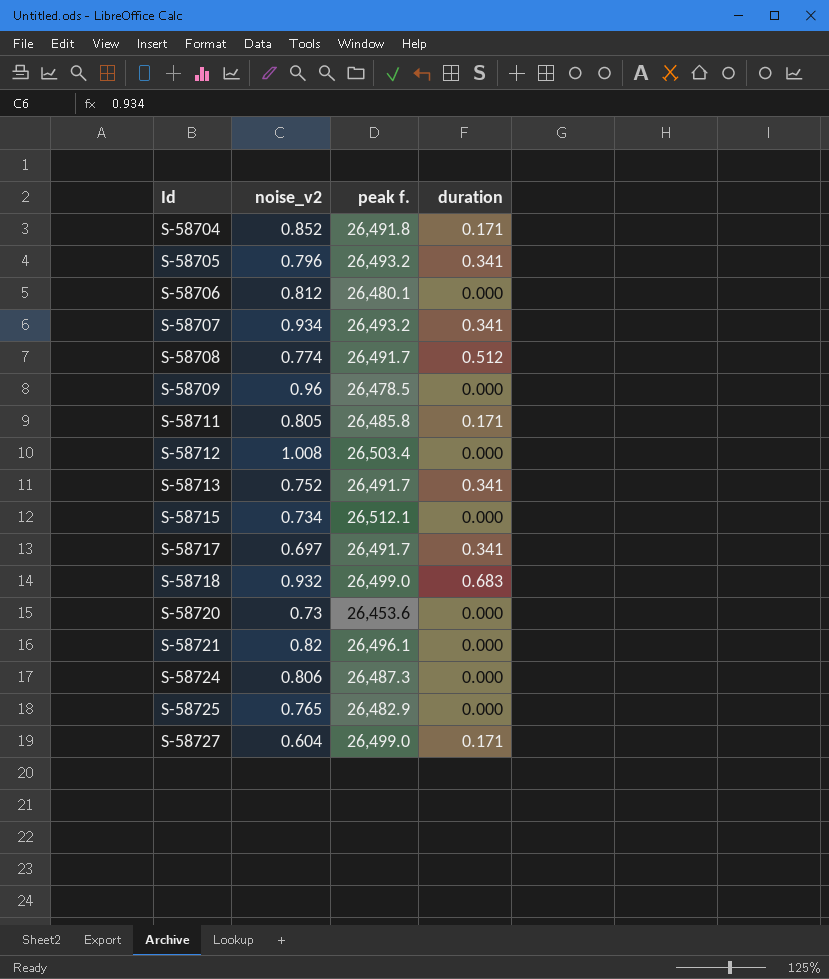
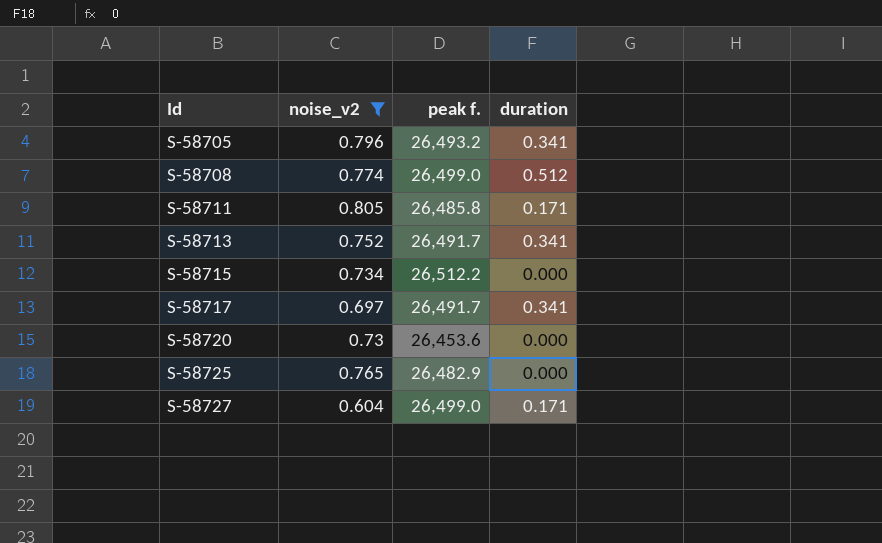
filter: none -> noise_v2 <= 0.805
S-58708 | peak f.: 26,491.7 -> 26,499.0
S-58715 | peak f.: 26,512.1 -> 26,512.2

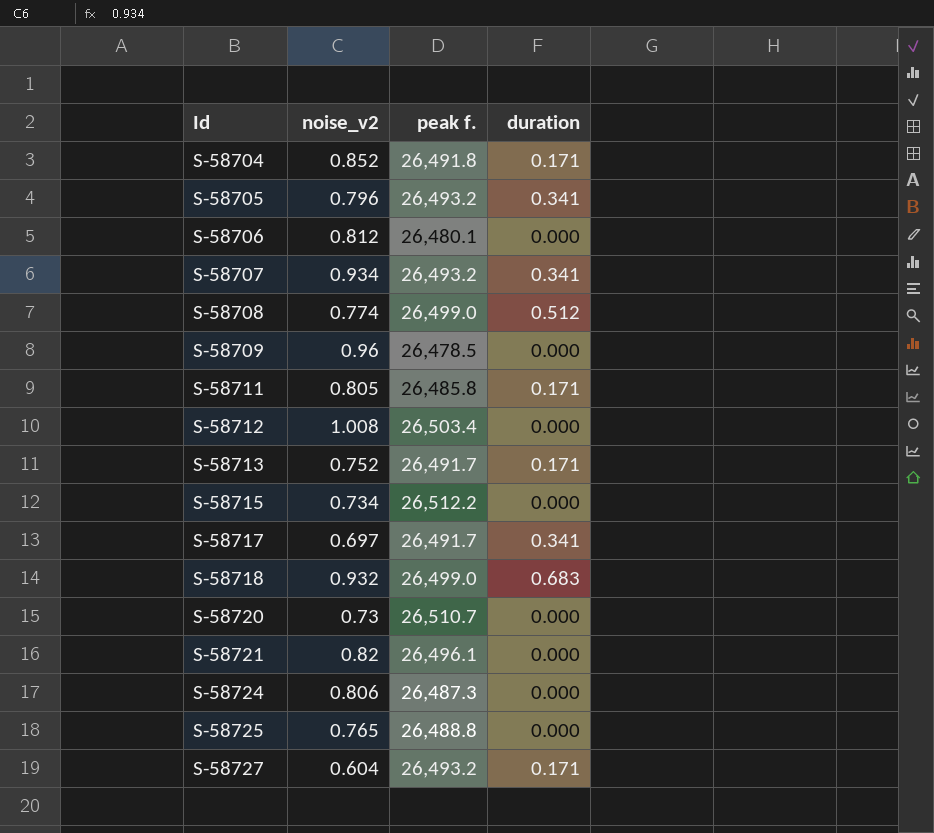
filter: noise_v2 <= 0.805 -> none
S-58713 | duration: 0.341 -> 0.171
S-58720 | peak f.: 26,453.6 -> 26,510.7
S-58725 | peak f.: 26,482.9 -> 26,488.8
S-58727 | peak f.: 26,499.0 -> 26,493.2

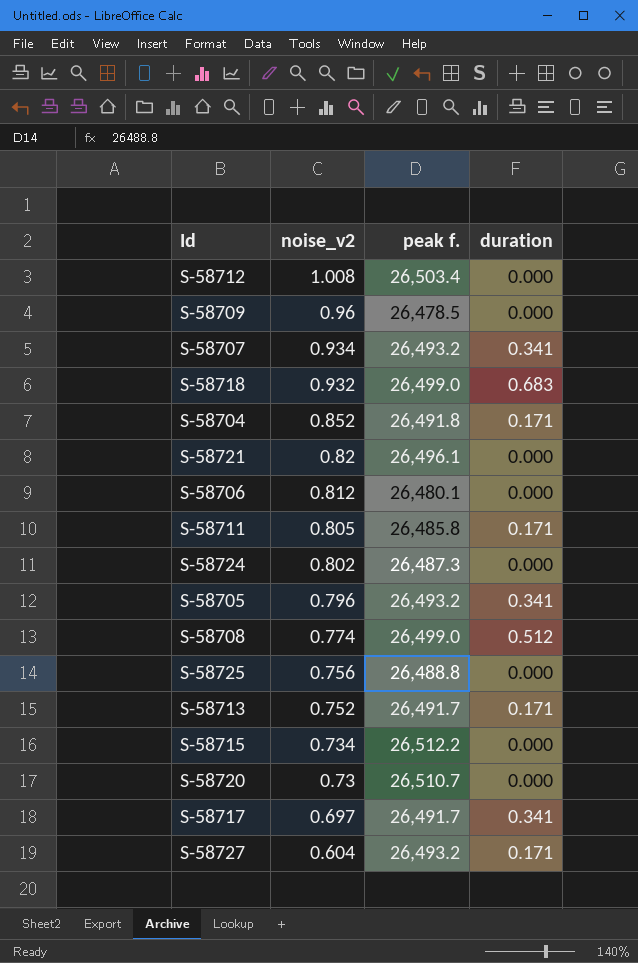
row order: Id ascending -> noise_v2 descending
S-58724 | noise_v2: 0.806 -> 0.802
S-58725 | noise_v2: 0.765 -> 0.756

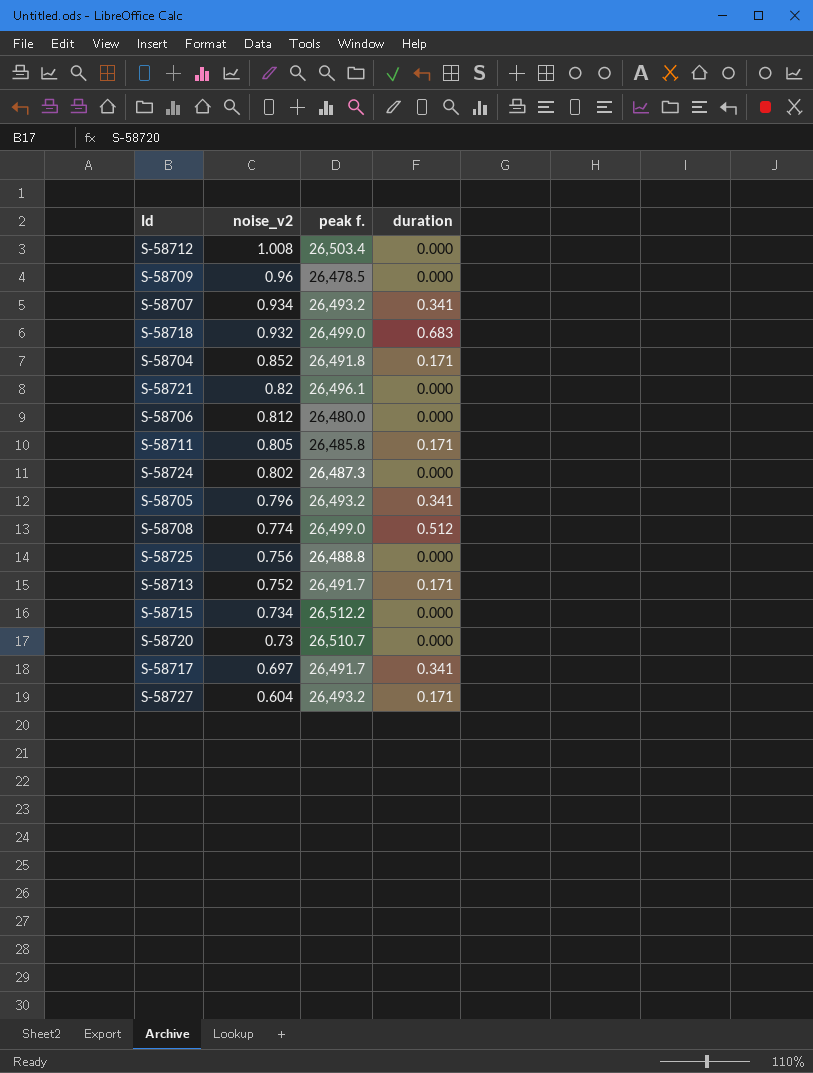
S-58706 | peak f.: 26,480.1 -> 26,480.0

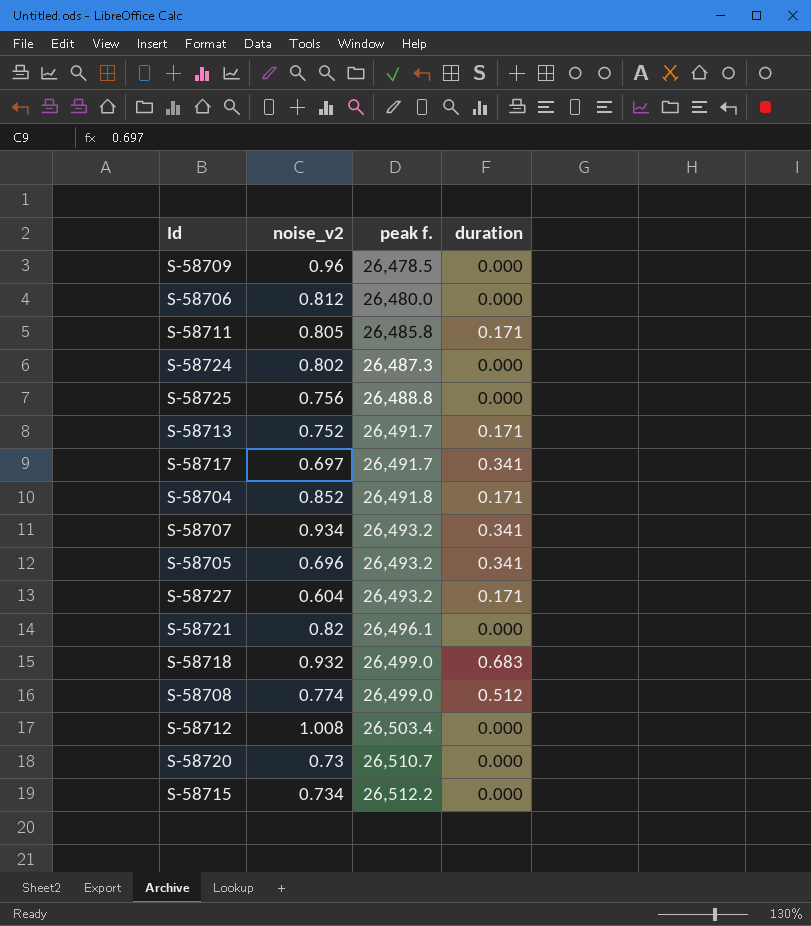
row order: noise_v2 descending -> peak f. ascending
S-58705 | noise_v2: 0.796 -> 0.696

